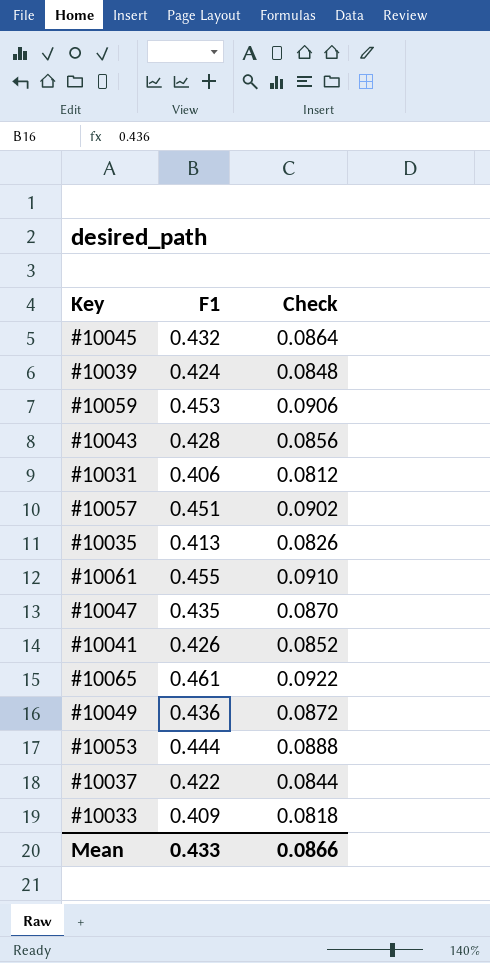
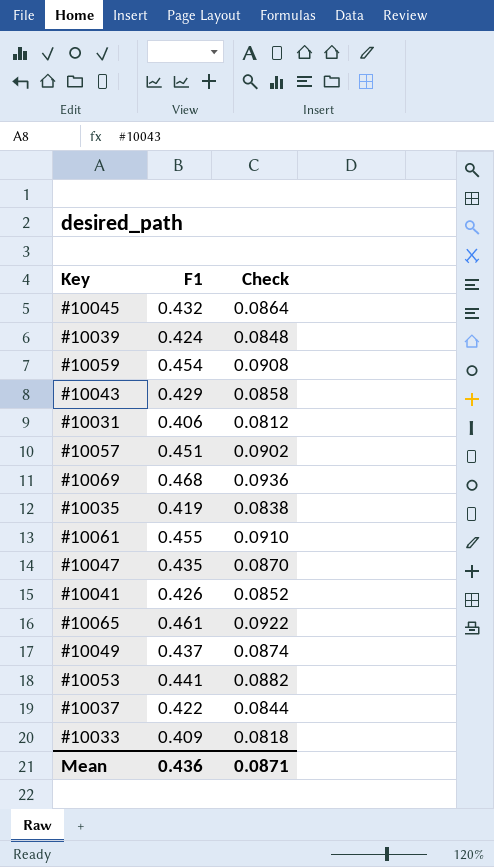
#10059 | F1: 0.453 -> 0.454
#10059 | Check: 0.0906 -> 0.0908
#10043 | F1: 0.428 -> 0.429
#10043 | Check: 0.0856 -> 0.0858
row #10069: none -> 0.468 | 0.0936
#10035 | F1: 0.413 -> 0.419
#10035 | Check: 0.0826 -> 0.0838
#10049 | F1: 0.436 -> 0.437
#10049 | Check: 0.0872 -> 0.0874
#10053 | F1: 0.444 -> 0.441
#10053 | Check: 0.0888 -> 0.0882
Mean | F1: 0.433 -> 0.436
Mean | Check: 0.0866 -> 0.0871

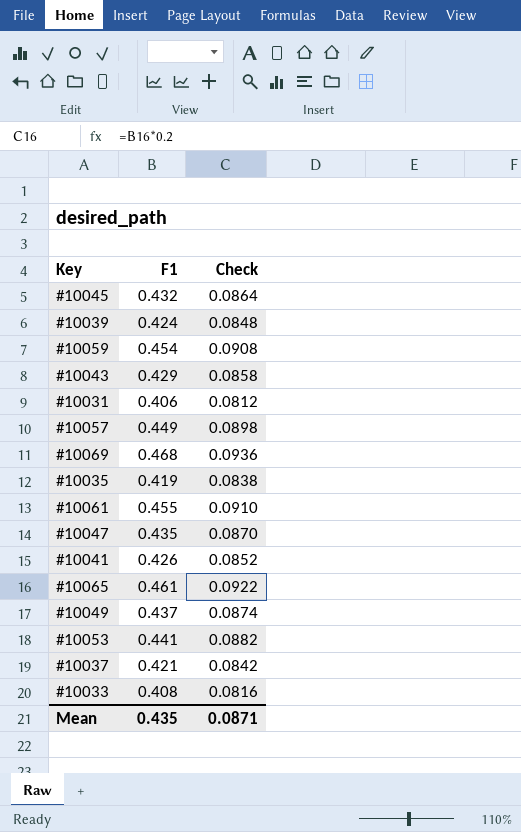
#10057 | F1: 0.451 -> 0.449
#10057 | Check: 0.0902 -> 0.0898
#10037 | F1: 0.422 -> 0.421
#10037 | Check: 0.0844 -> 0.0842
#10033 | F1: 0.409 -> 0.408
#10033 | Check: 0.0818 -> 0.0816
Mean | F1: 0.436 -> 0.435

